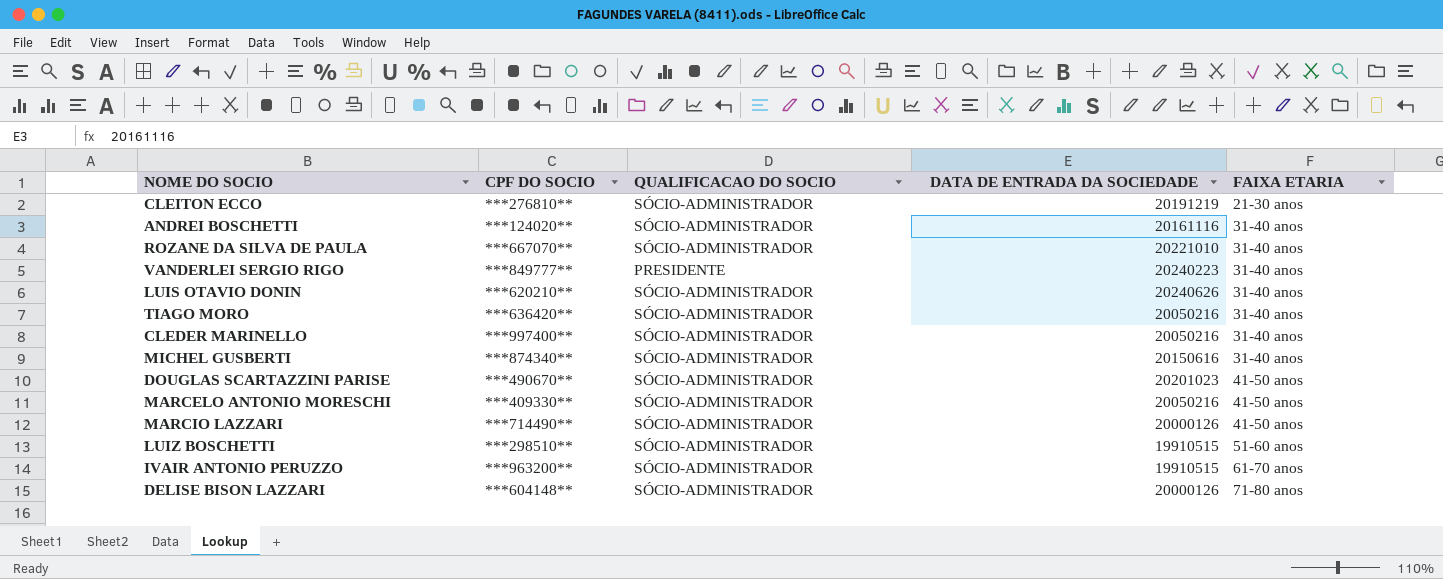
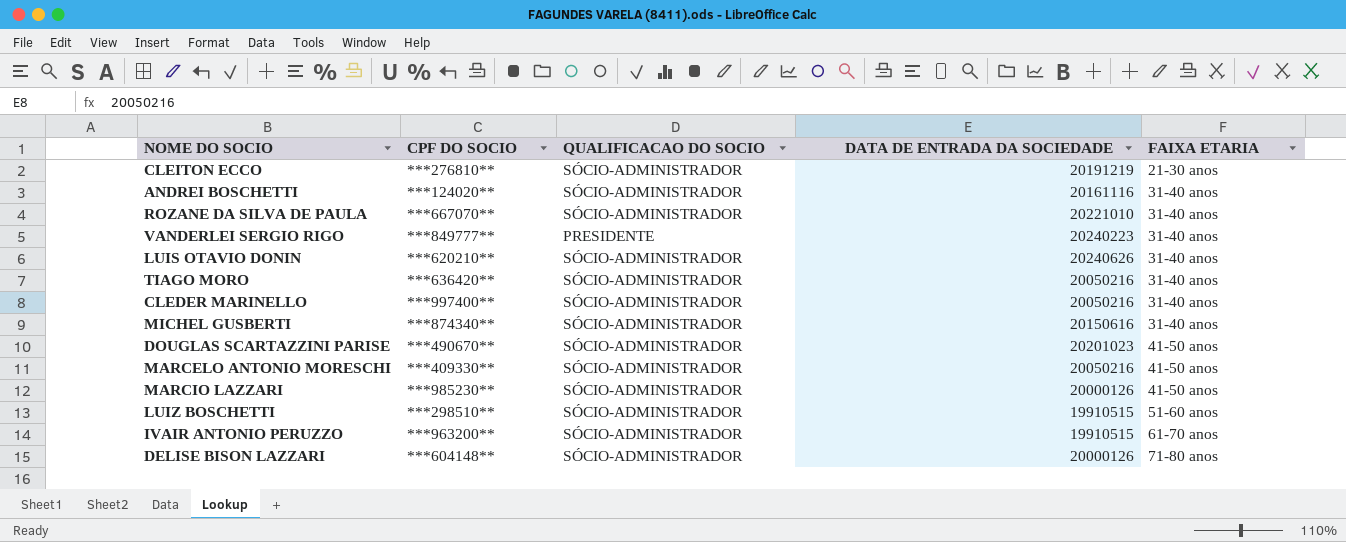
MARCIO LAZZARI | CPF DO SOCIO: ***714490** -> ***985230**

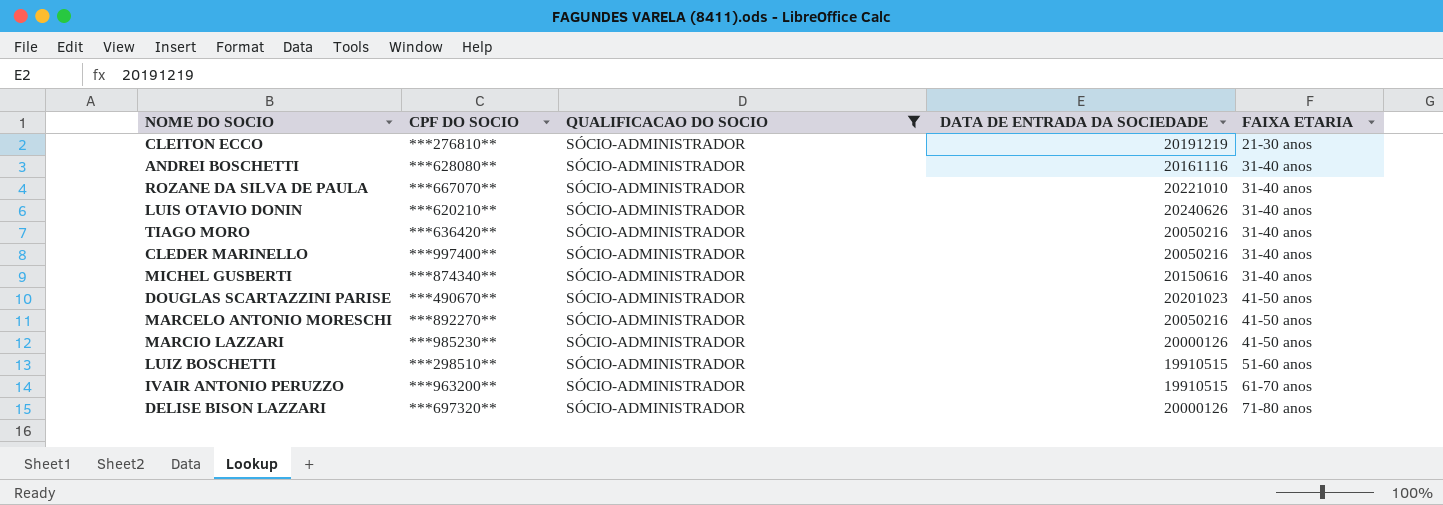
filter: none -> QUALIFICACAO DO SOCIO = SÓCIO-ADMINISTRADOR
ANDREI BOSCHETTI | CPF DO SOCIO: ***124020** -> ***628080**
MARCELO ANTONIO MORESCHI | CPF DO SOCIO: ***409330** -> ***892270**
DELISE BISON LAZZARI | CPF DO SOCIO: ***604148** -> ***697320**

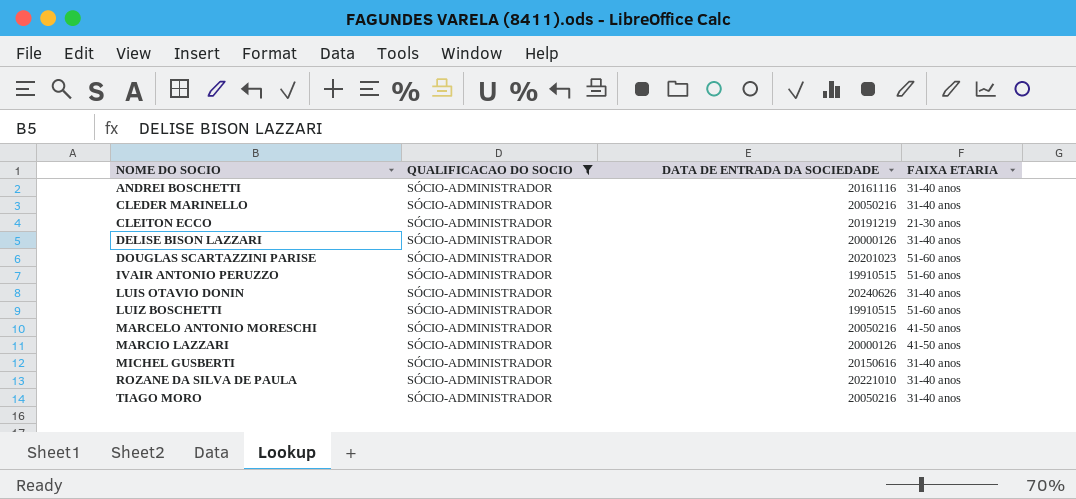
row order: FAIXA ETARIA ascending -> NOME DO SOCIO ascending
column CPF DO SOCIO | position: 2 -> none
DELISE BISON LAZZARI | FAIXA ETARIA: 71-80 anos -> 31-40 anos
DOUGLAS SCARTAZZINI PARISE | FAIXA ETARIA: 41-50 anos -> 51-60 anos
IVAIR ANTONIO PERUZZO | FAIXA ETARIA: 61-70 anos -> 51-60 anos

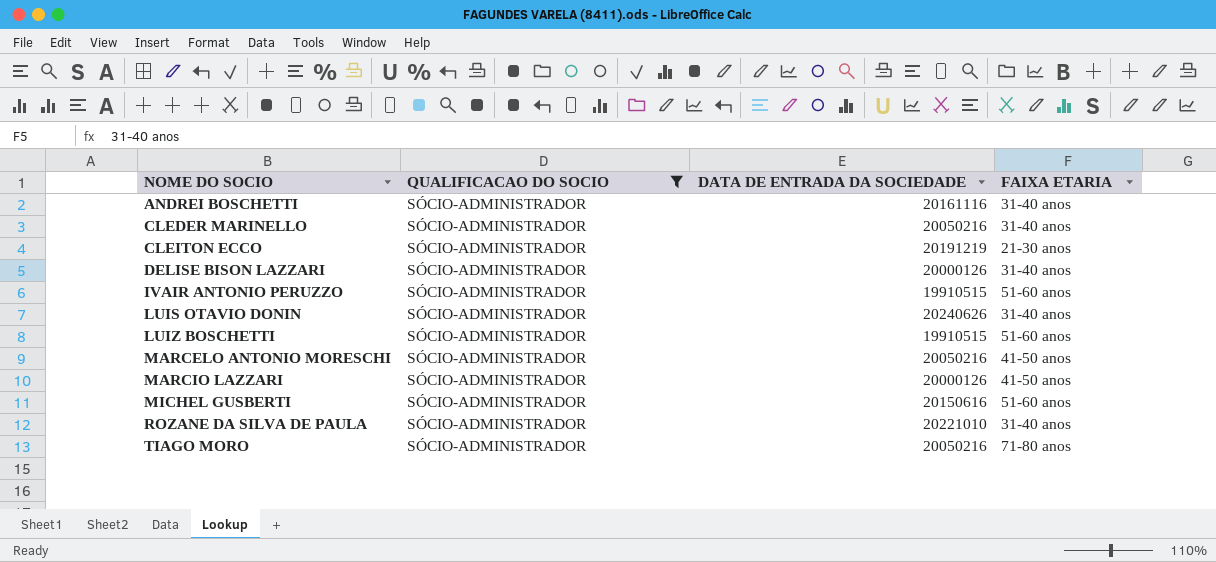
row DOUGLAS SCARTAZZINI PARISE: SÓCIO-ADMINISTRADOR | 20201023 | 51-60 anos -> none
MICHEL GUSBERTI | FAIXA ETARIA: 31-40 anos -> 51-60 anos
TIAGO MORO | FAIXA ETARIA: 31-40 anos -> 71-80 anos

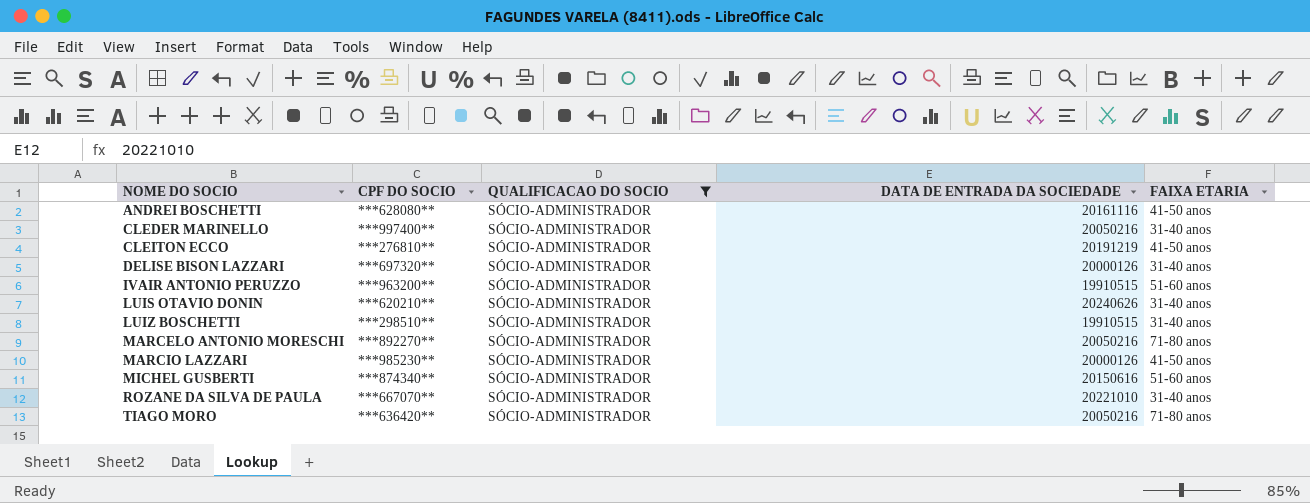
column CPF DO SOCIO | position: none -> 2
ANDREI BOSCHETTI | FAIXA ETARIA: 31-40 anos -> 41-50 anos
CLEITON ECCO | FAIXA ETARIA: 21-30 anos -> 41-50 anos
LUIZ BOSCHETTI | FAIXA ETARIA: 51-60 anos -> 31-40 anos
MARCELO ANTONIO MORESCHI | FAIXA ETARIA: 41-50 anos -> 71-80 anos

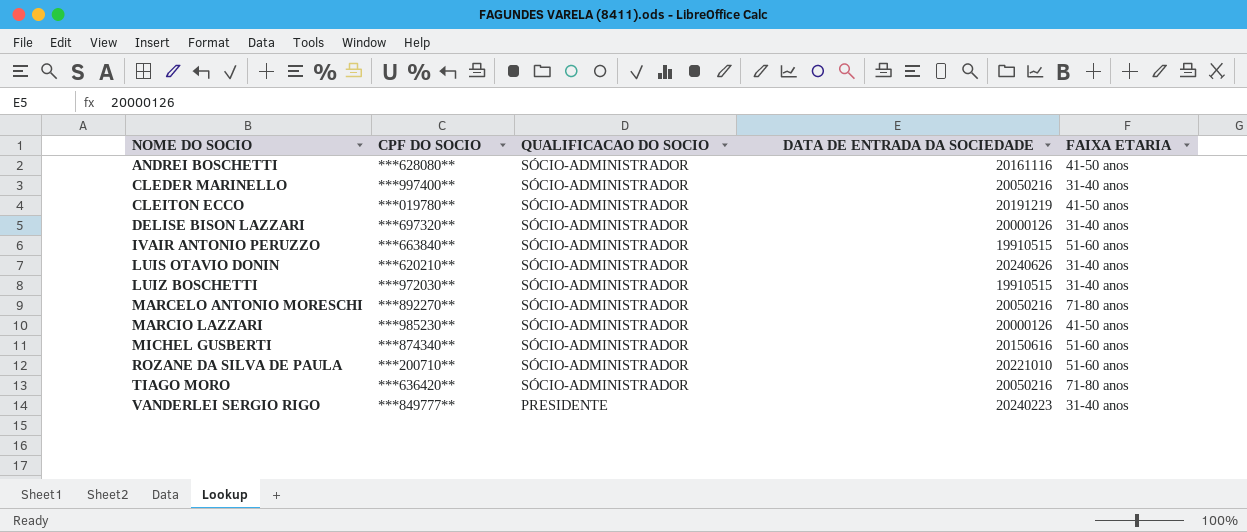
filter: QUALIFICACAO DO SOCIO = SÓCIO-ADMINISTRADOR -> none
CLEITON ECCO | CPF DO SOCIO: ***276810** -> ***019780**
IVAIR ANTONIO PERUZZO | CPF DO SOCIO: ***963200** -> ***663840**
LUIZ BOSCHETTI | CPF DO SOCIO: ***298510** -> ***972030**
ROZANE DA SILVA DE PAULA | CPF DO SOCIO: ***667070** -> ***200710**
ROZANE DA SILVA DE PAULA | FAIXA ETARIA: 31-40 anos -> 51-60 anos

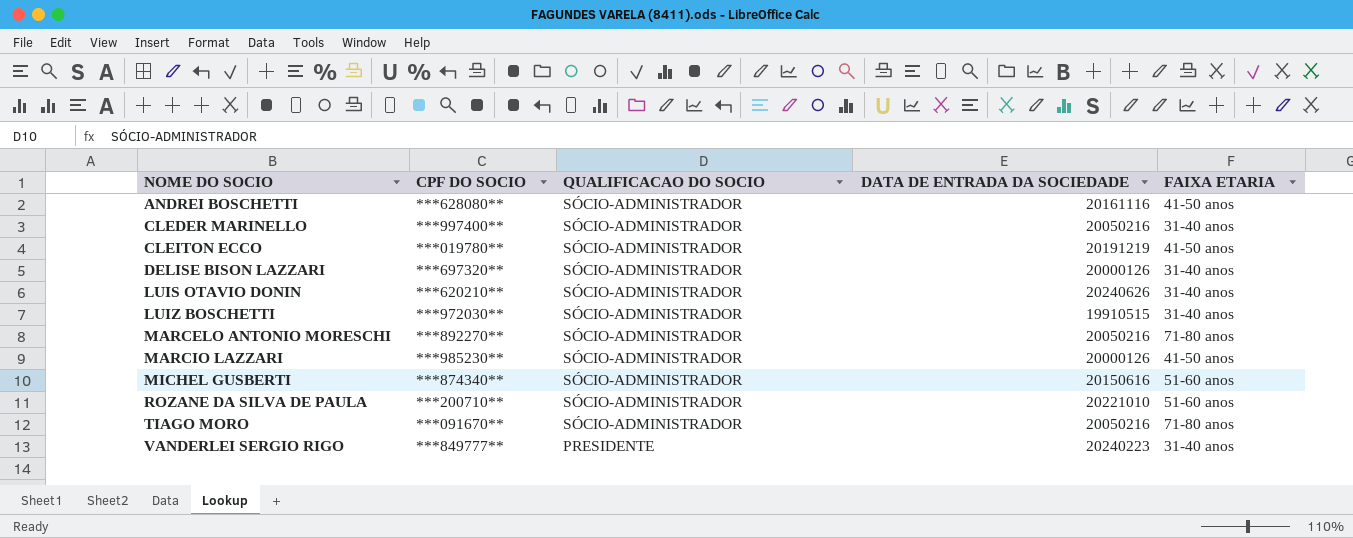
row IVAIR ANTONIO PERUZZO: ***663840** | SÓCIO-ADMINISTRADOR | 19910515 | 51-60 anos -> none
TIAGO MORO | CPF DO SOCIO: ***636420** -> ***091670**

